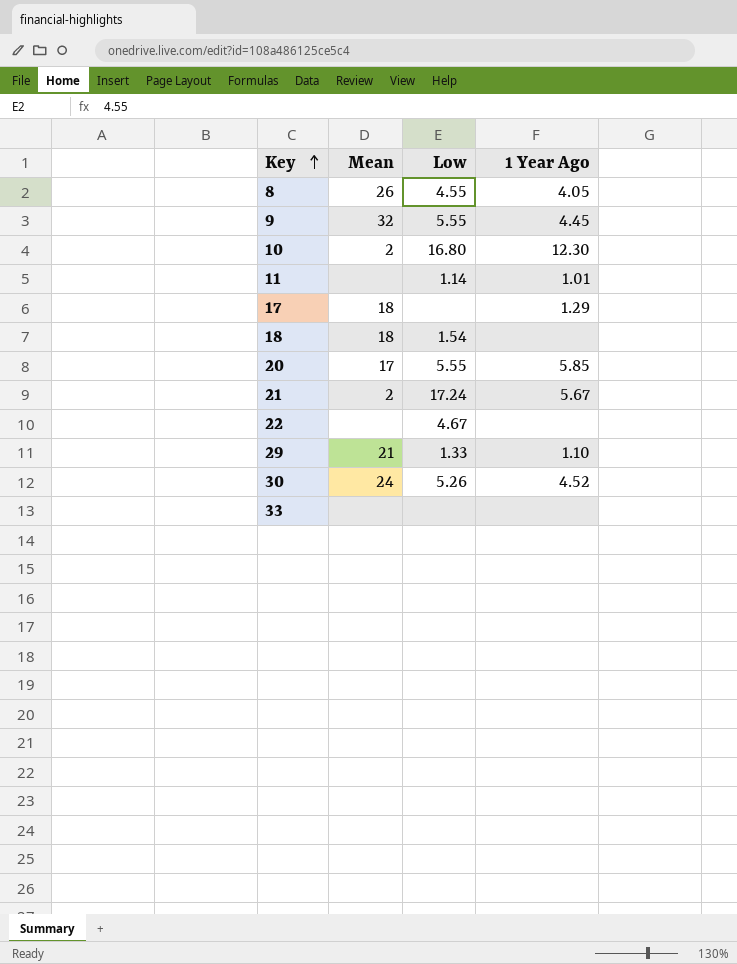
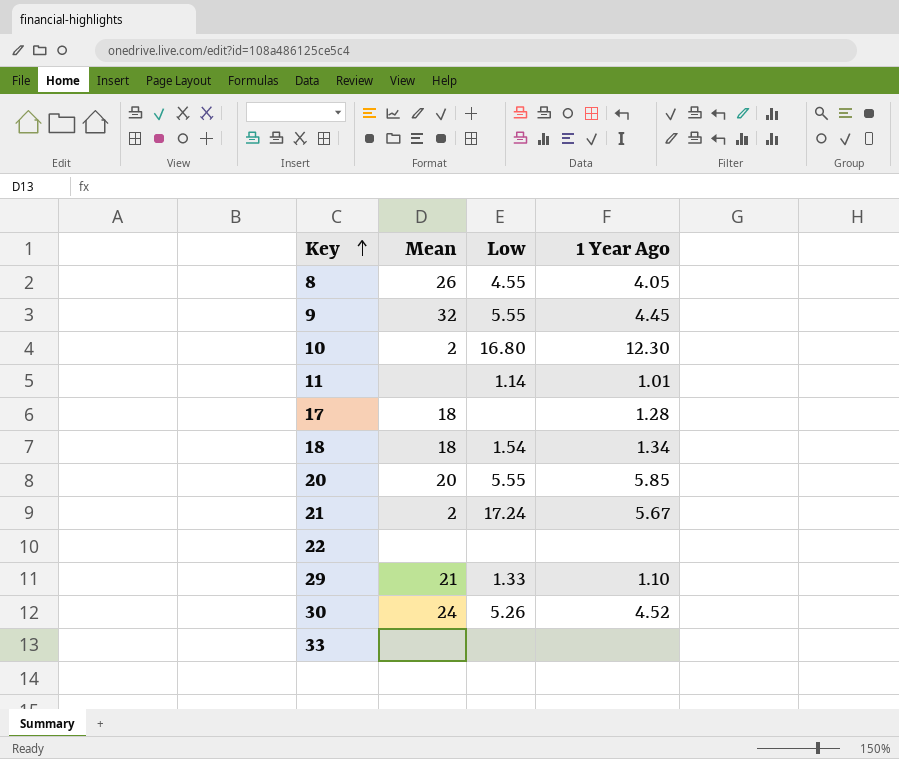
17 | 1 Year Ago: 1.29 -> 1.28
18 | 1 Year Ago: none -> 1.34
20 | Mean: 17 -> 20
22 | Low: 4.67 -> none

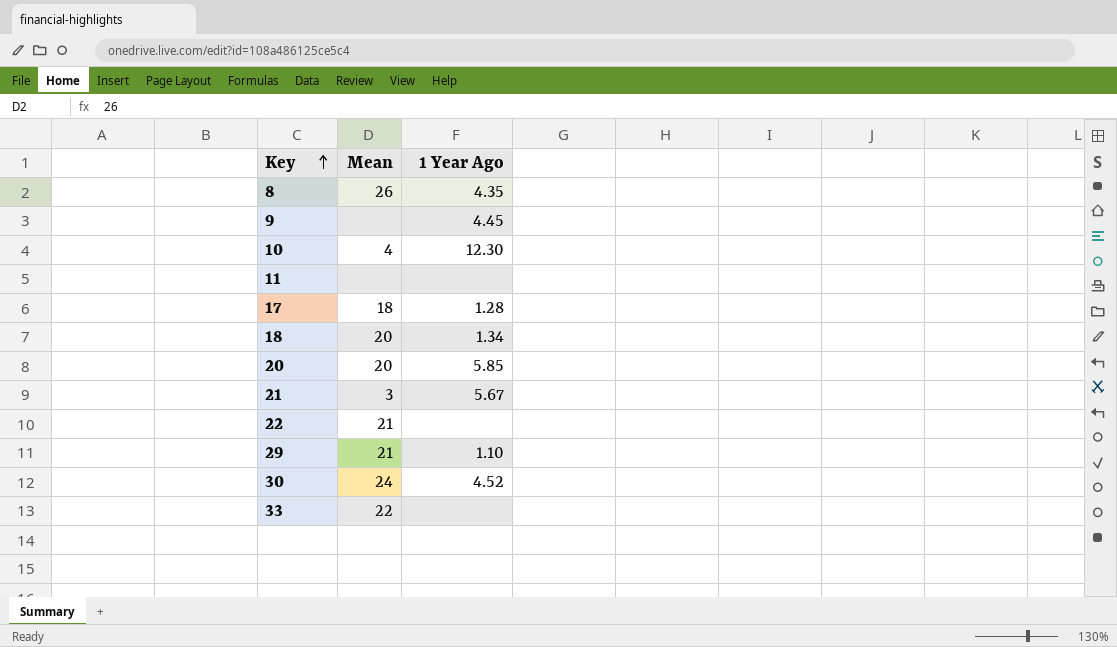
column Low | position: 3 -> none
8 | 1 Year Ago: 4.05 -> 4.35
9 | Mean: 32 -> none
10 | Mean: 2 -> 4
11 | 1 Year Ago: 1.01 -> none
18 | Mean: 18 -> 20
21 | Mean: 2 -> 3
22 | Mean: none -> 21
33 | Mean: none -> 22

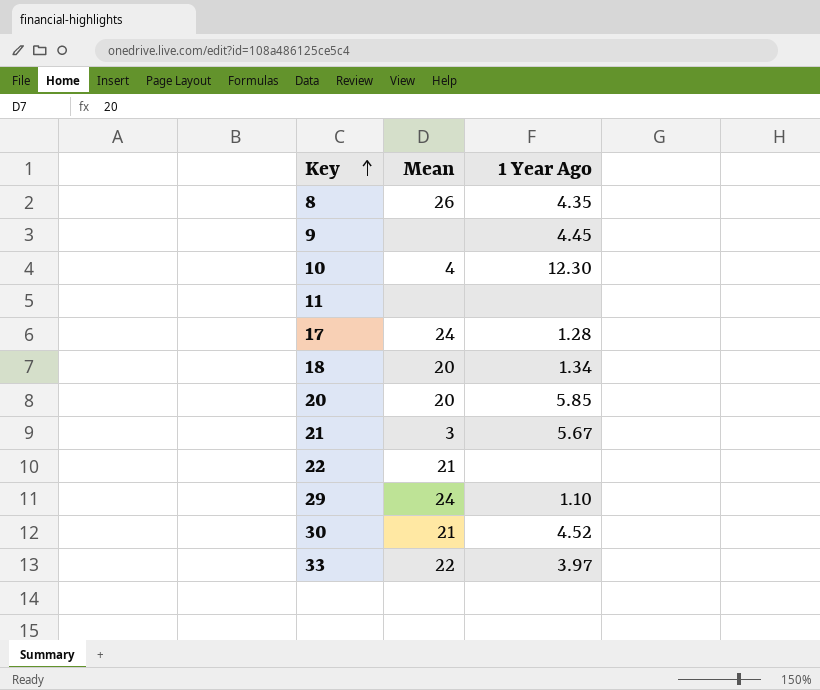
17 | Mean: 18 -> 24
29 | Mean: 21 -> 24
30 | Mean: 24 -> 21
33 | 1 Year Ago: none -> 3.97

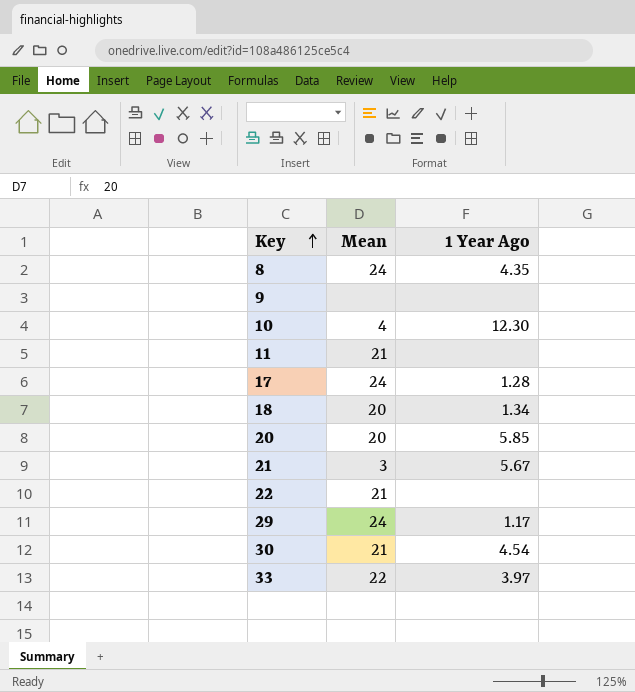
8 | Mean: 26 -> 24
9 | 1 Year Ago: 4.45 -> none
11 | Mean: none -> 21
29 | 1 Year Ago: 1.10 -> 1.17
30 | 1 Year Ago: 4.52 -> 4.54

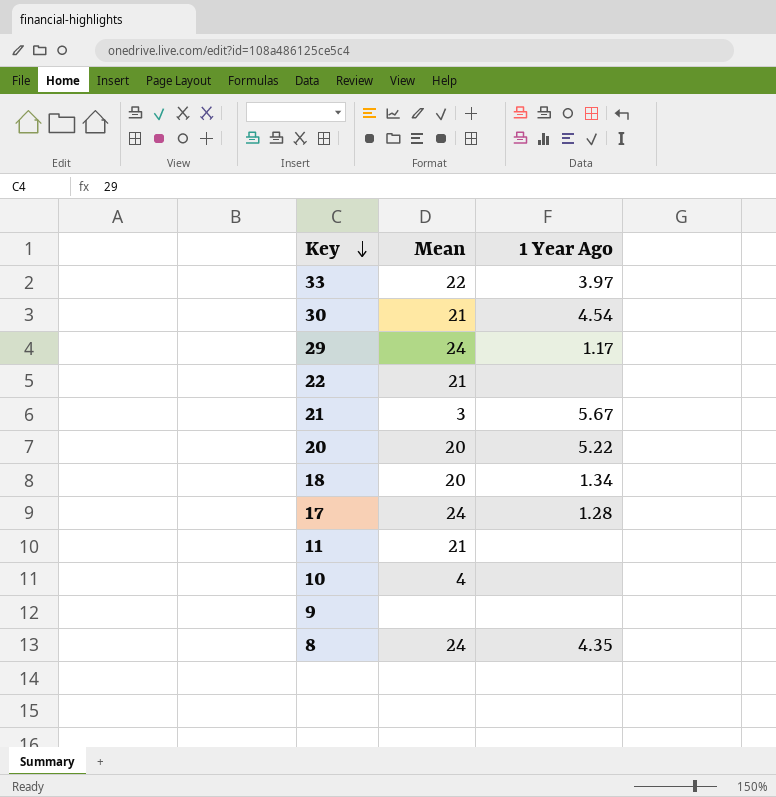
row order: Key ascending -> Key descending
20 | 1 Year Ago: 5.85 -> 5.22
10 | 1 Year Ago: 12.30 -> none

